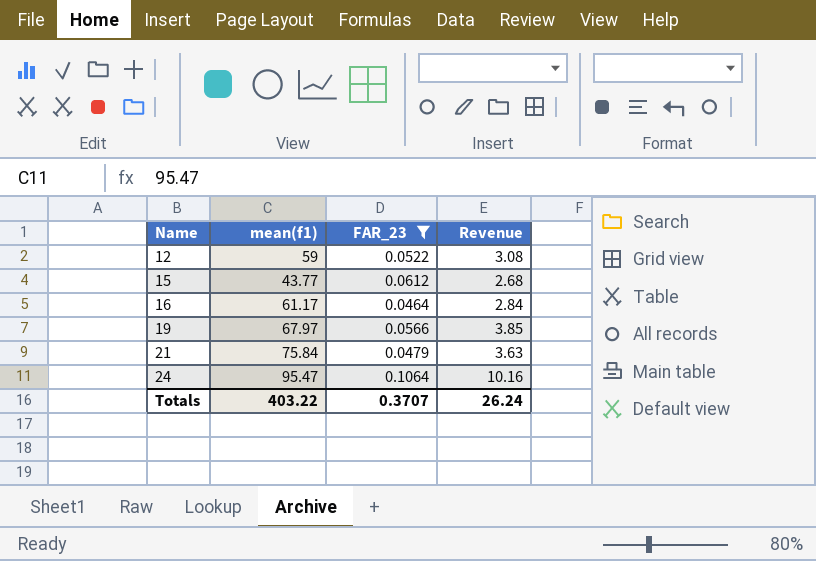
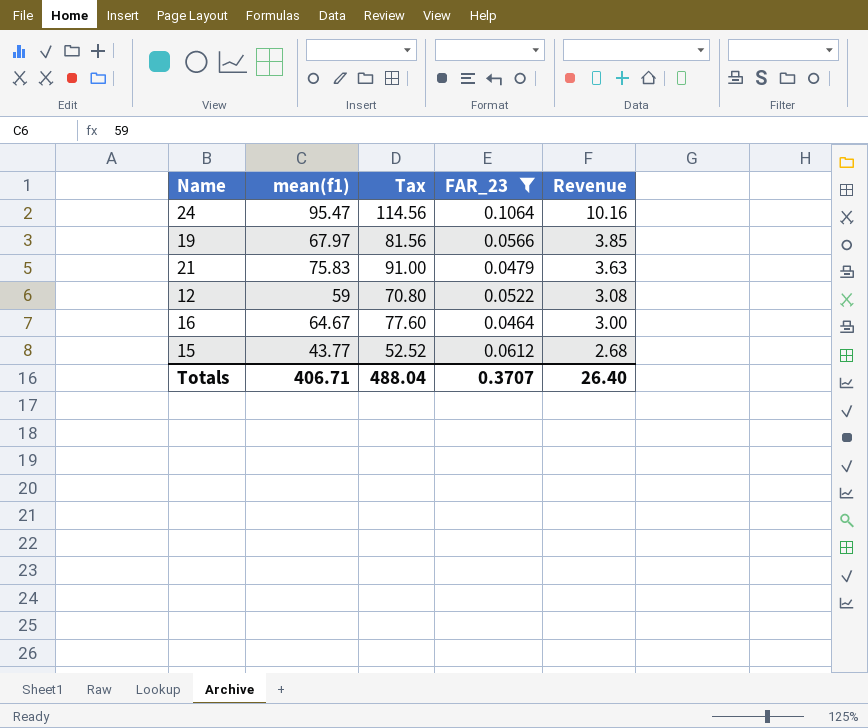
row order: Name ascending -> Revenue descending
column Tax | formula: none -> [mean(f1)] * 1.2
21 | mean(f1): 75.84 -> 75.83
16 | mean(f1): 61.17 -> 64.67
16 | Revenue: 2.84 -> 3.00
Totals | mean(f1): 403.22 -> 406.71
Totals | Revenue: 26.24 -> 26.40

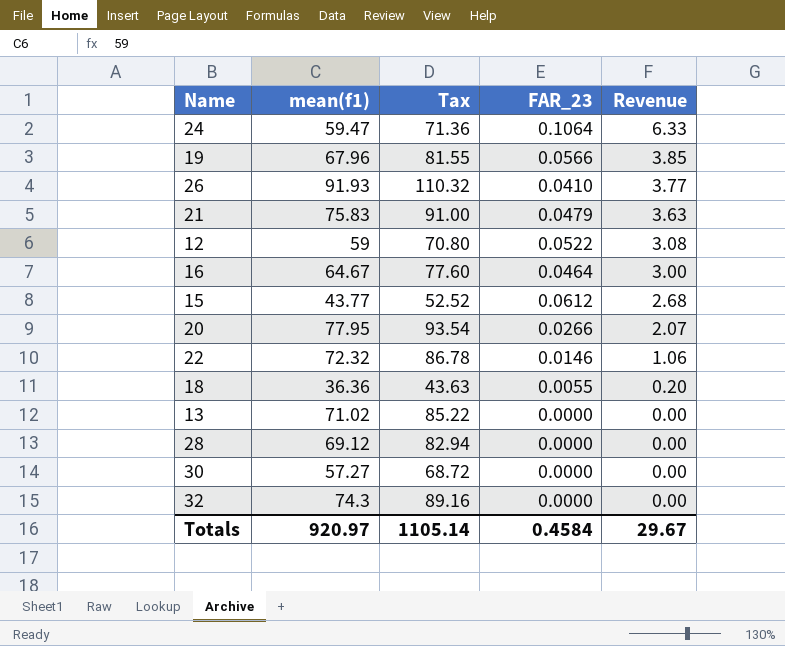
filter: FAR_23 >= 0.0464 -> none
24 | mean(f1): 95.47 -> 59.47
24 | Tax: 114.56 -> 71.36
24 | Revenue: 10.16 -> 6.33
19 | mean(f1): 67.97 -> 67.96
19 | Tax: 81.56 -> 81.55
Totals | mean(f1): 406.71 -> 920.97
Totals | Tax: 488.04 -> 1105.14
Totals | FAR_23: 0.3707 -> 0.4584
Totals | Revenue: 26.40 -> 29.67

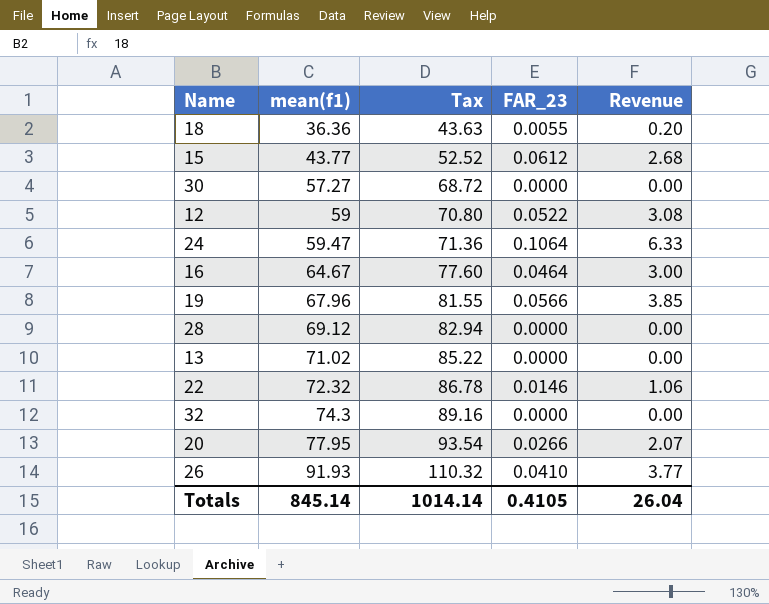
row order: Revenue descending -> mean(f1) ascending
row 21: 75.83 | 91.00 | 0.0479 | 3.63 -> none
Totals | mean(f1): 920.97 -> 845.14
Totals | Tax: 1105.14 -> 1014.14
Totals | FAR_23: 0.4584 -> 0.4105
Totals | Revenue: 29.67 -> 26.04

